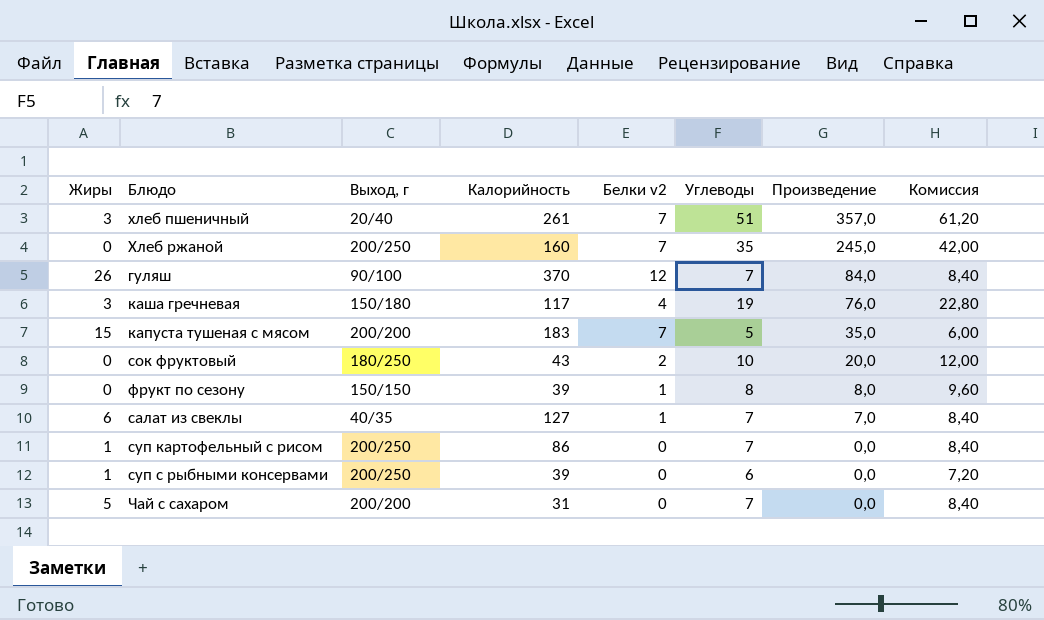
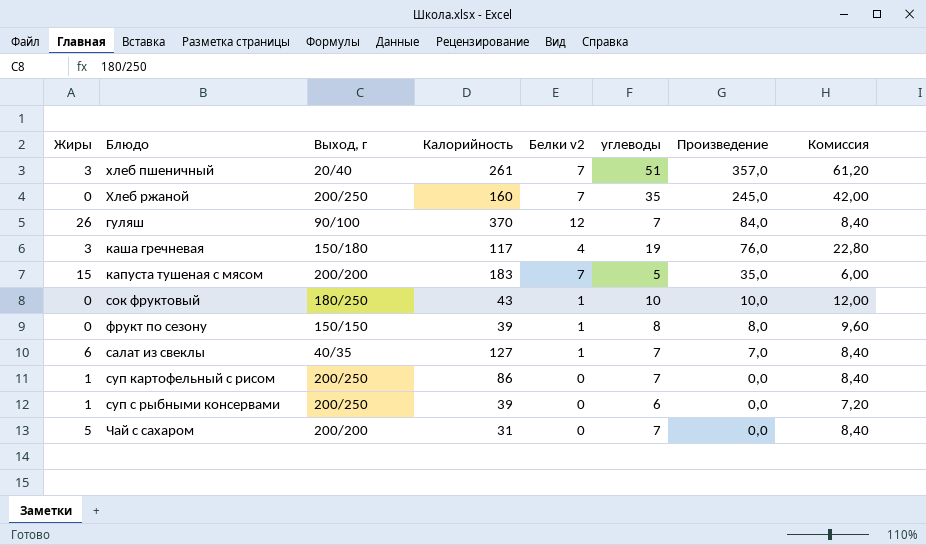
column name: Углеводы -> углеводы
сок фруктовый | Белки v2: 2 -> 1
сок фруктовый | Произведение: 20,0 -> 10,0

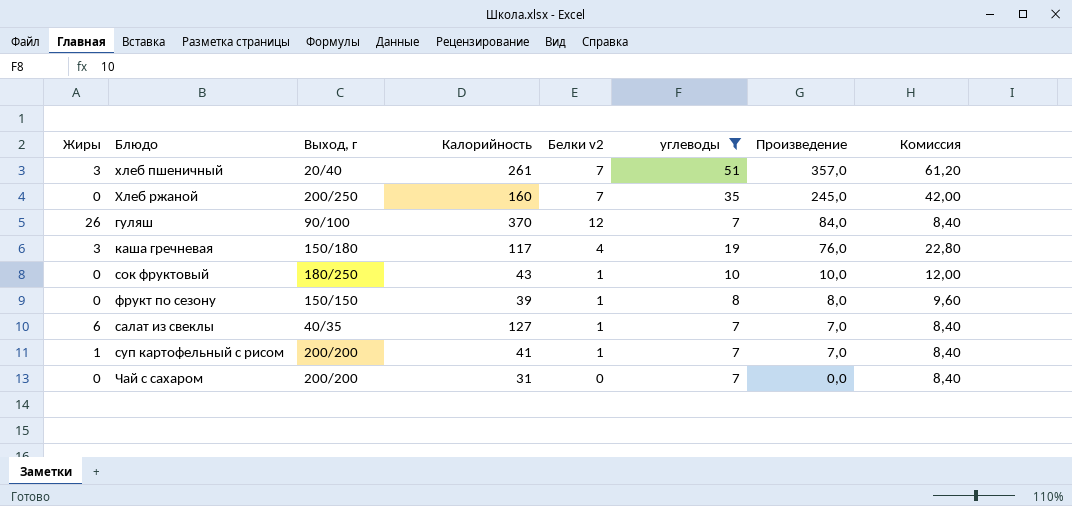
filter: none -> углеводы >= 7
суп картофельный с рисом | Выход, г: 200/250 -> 200/200
суп картофельный с рисом | Калорийность: 86 -> 41
суп картофельный с рисом | Белки v2: 0 -> 1
суп картофельный с рисом | Произведение: 0,0 -> 7,0
Чай с сахаром | Жиры: 5 -> 0

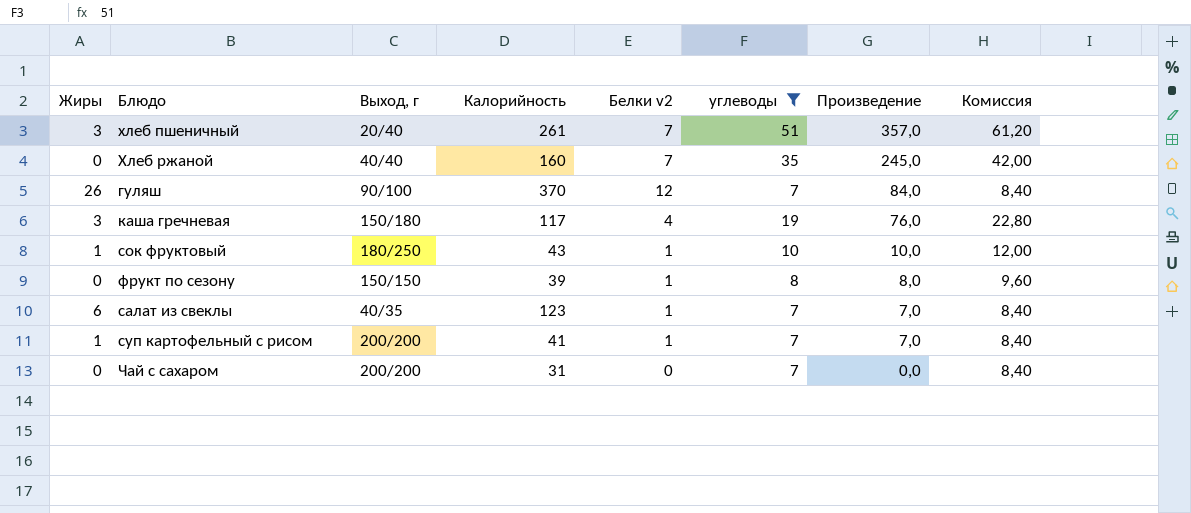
Хлеб ржаной | Выход, г: 200/250 -> 40/40
сок фруктовый | Жиры: 0 -> 1
салат из свеклы | Калорийность: 127 -> 123

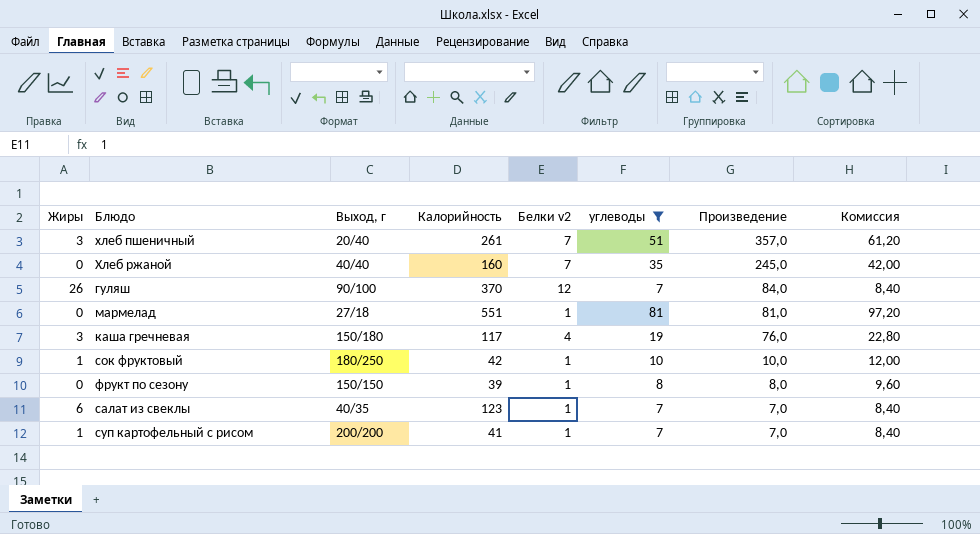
row Чай с сахаром: 0 | 200/200 | 31 | 0 | 7 | 0,0 | 8,40 -> none
row мармелад: none -> 0 | 27/18 | 551 | 1 | 81 | 81,0 | 97,20
сок фруктовый | Калорийность: 43 -> 42

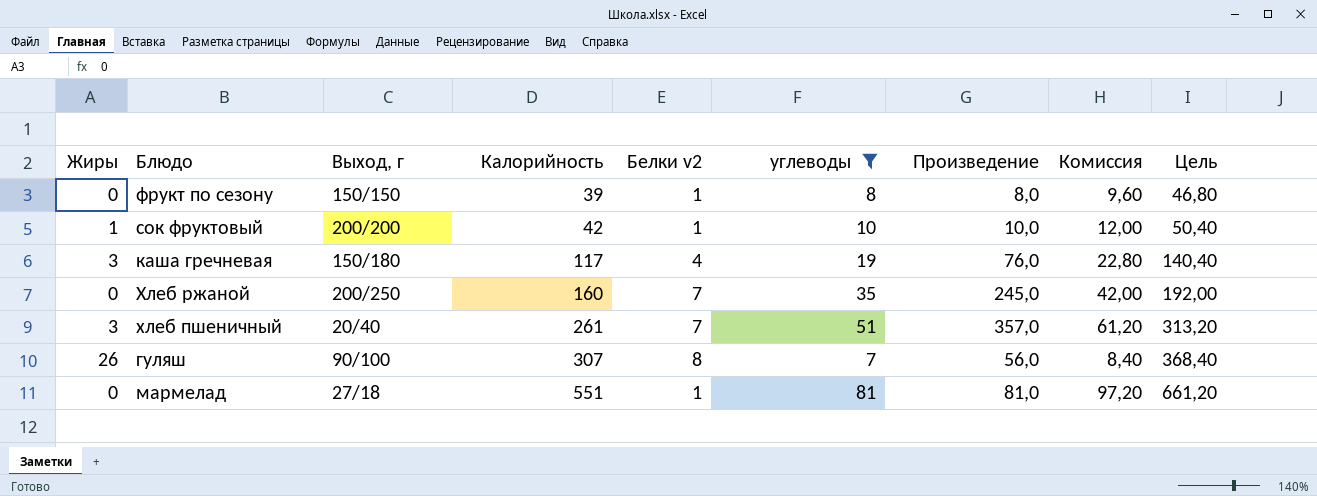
row order: Произведение descending -> Калорийность ascending
column Цель | formula: none -> [Калорийность] * 1,2
row салат из свеклы: 6 | 40/35 | 123 | 1 | 7 | 7,0 | 8,40 -> none
row суп картофельный с рисом: 1 | 200/200 | 41 | 1 | 7 | 7,0 | 8,40 -> none
сок фруктовый | Выход, г: 180/250 -> 200/200
Хлеб ржаной | Выход, г: 40/40 -> 200/250
гуляш | Калорийность: 370 -> 307
гуляш | Белки v2: 12 -> 8
гуляш | Произведение: 84,0 -> 56,0

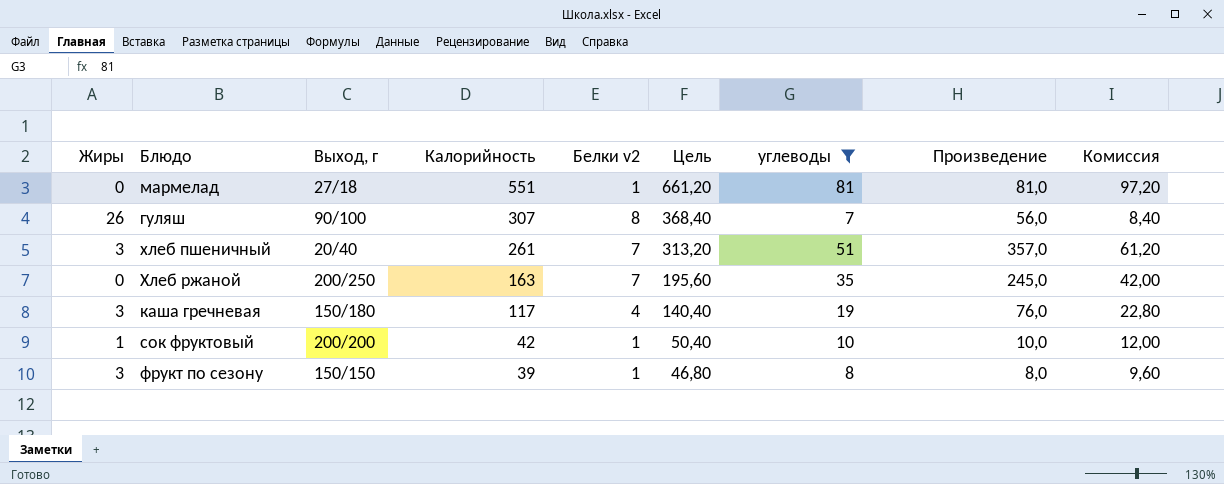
row order: Калорийность ascending -> Калорийность descending
column Цель | position: 9 -> 6
Хлеб ржаной | Калорийность: 160 -> 163
Хлеб ржаной | Цель: 192,00 -> 195,60
фрукт по сезону | Жиры: 0 -> 3

